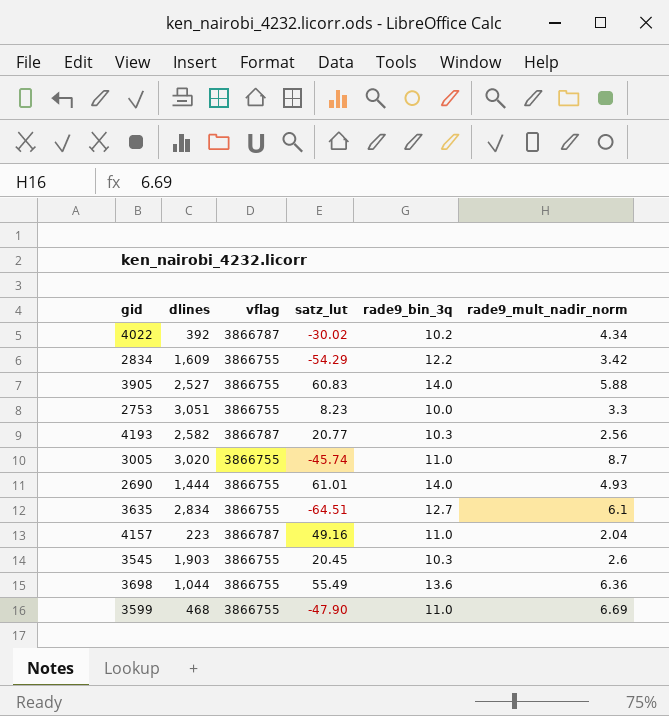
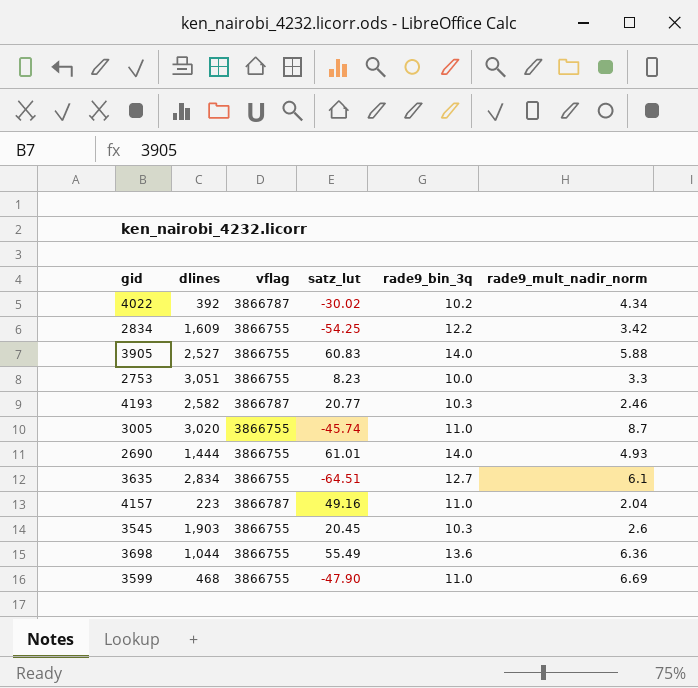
2834 | satz_lut: -54.29 -> -54.25
4193 | rade9_mult_nadir_norm: 2.56 -> 2.46

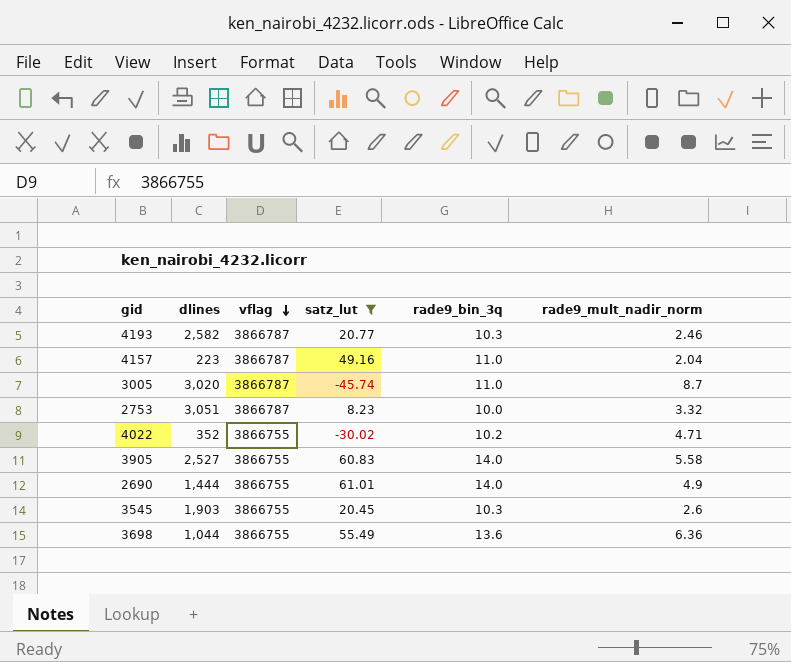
filter: none -> satz_lut >= -45.74
row order: none -> vflag descending
3005 | vflag: 3866755 -> 3866787
2753 | vflag: 3866755 -> 3866787
2753 | rade9_mult_nadir_norm: 3.3 -> 3.32
4022 | dlines: 392 -> 352
4022 | vflag: 3866787 -> 3866755
4022 | rade9_mult_nadir_norm: 4.34 -> 4.71
3905 | rade9_mult_nadir_norm: 5.88 -> 5.58
2690 | rade9_mult_nadir_norm: 4.93 -> 4.9

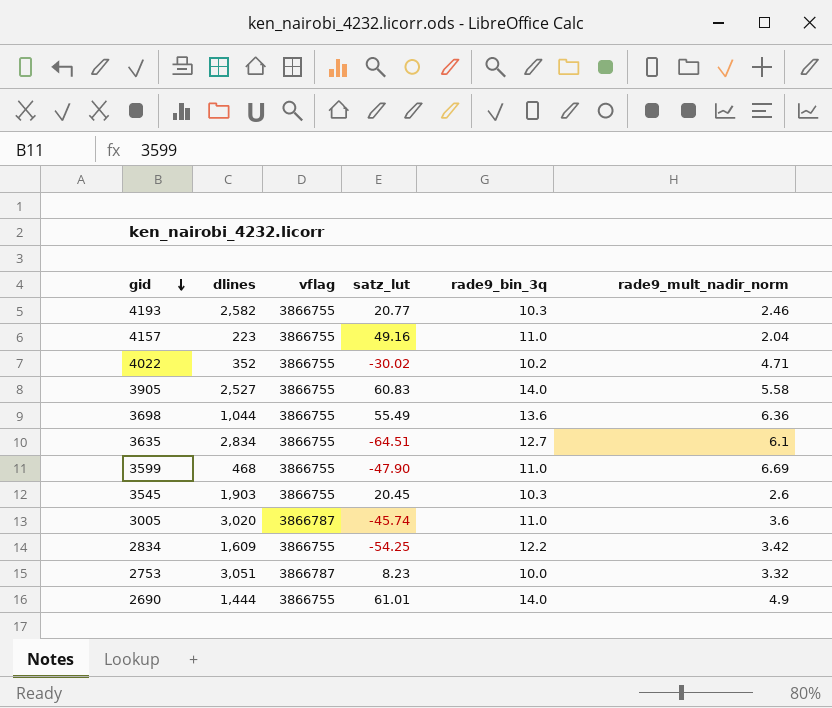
filter: satz_lut >= -45.74 -> none
row order: vflag descending -> gid descending
4193 | vflag: 3866787 -> 3866755
4157 | vflag: 3866787 -> 3866755
3005 | rade9_mult_nadir_norm: 8.7 -> 3.6

